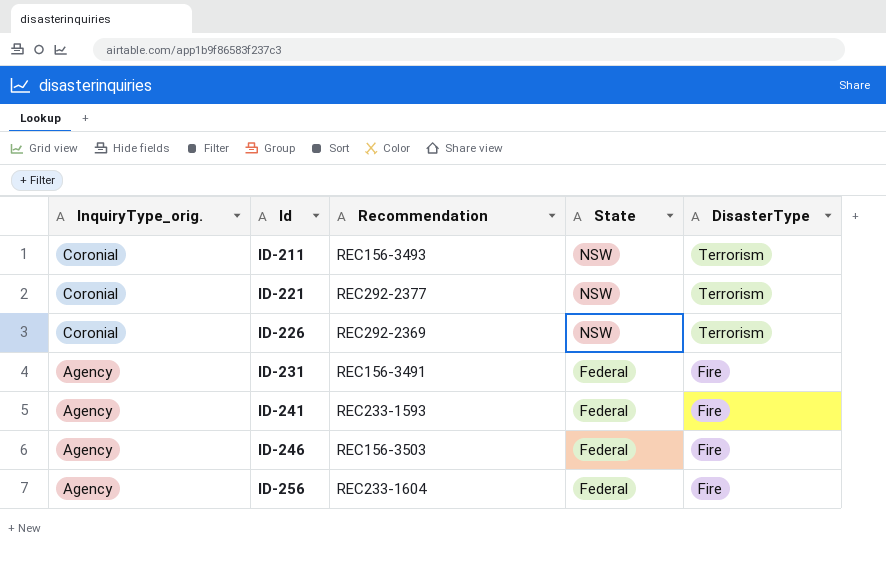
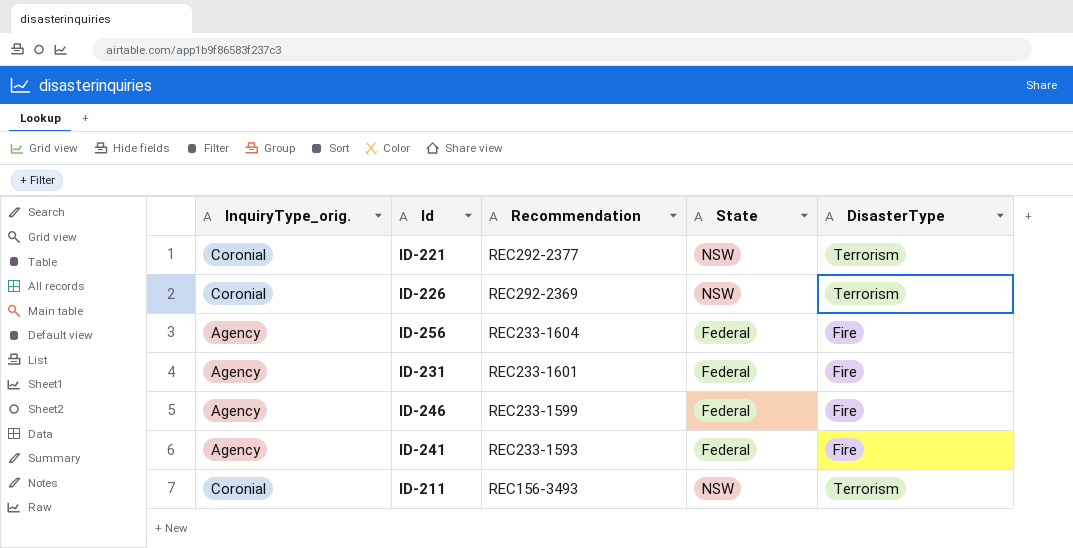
row order: InquiryType_orig. descending -> Recommendation descending
ID-231 | Recommendation: REC156-3491 -> REC233-1601
ID-246 | Recommendation: REC156-3503 -> REC233-1599

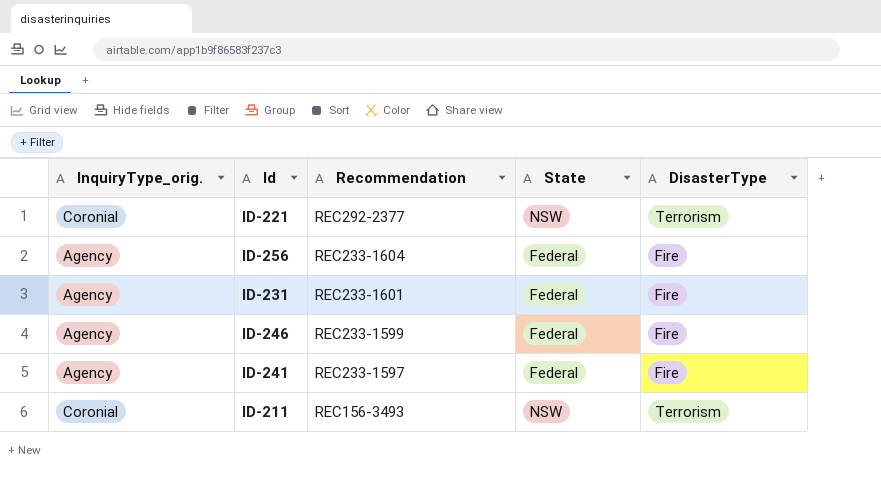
row ID-226: Coronial | REC292-2369 | NSW | Terrorism -> none
ID-241 | Recommendation: REC233-1593 -> REC233-1597

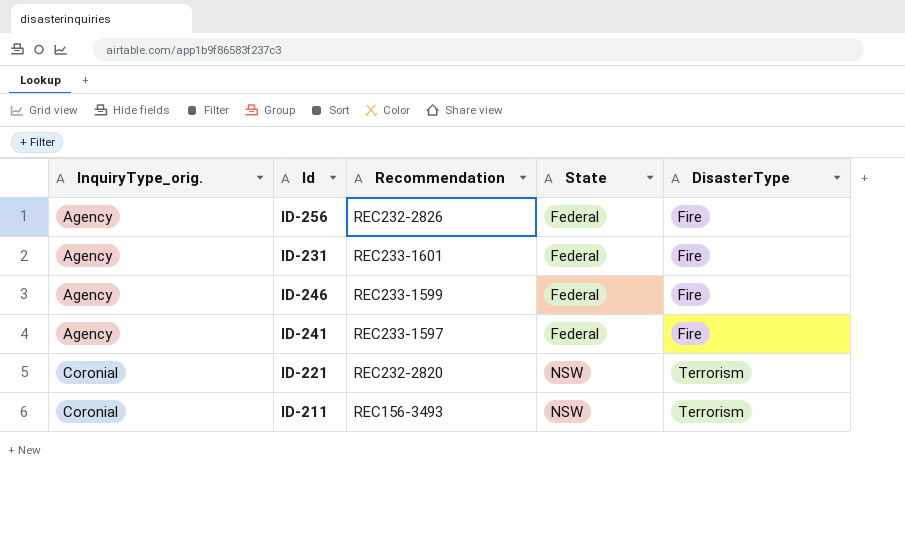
row order: Recommendation descending -> InquiryType_orig. ascending
ID-256 | Recommendation: REC233-1604 -> REC232-2826
ID-221 | Recommendation: REC292-2377 -> REC232-2820

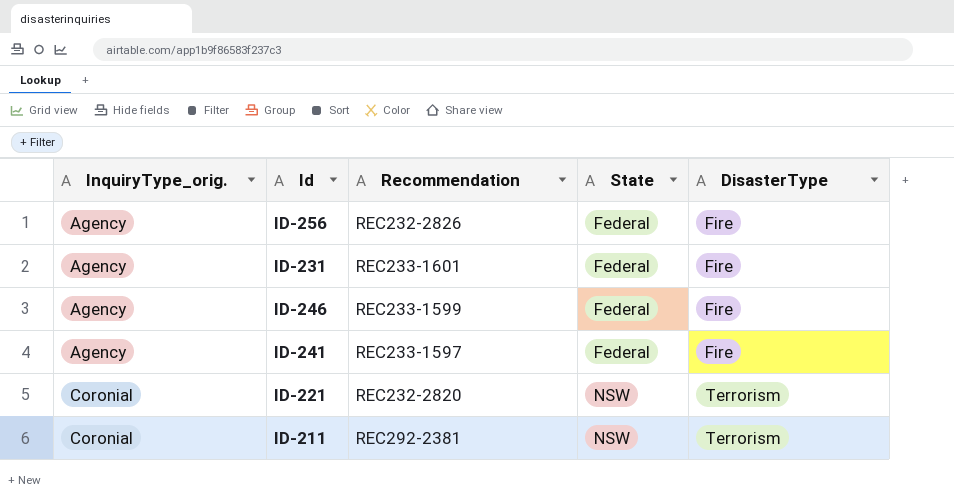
ID-211 | Recommendation: REC156-3493 -> REC292-2381

